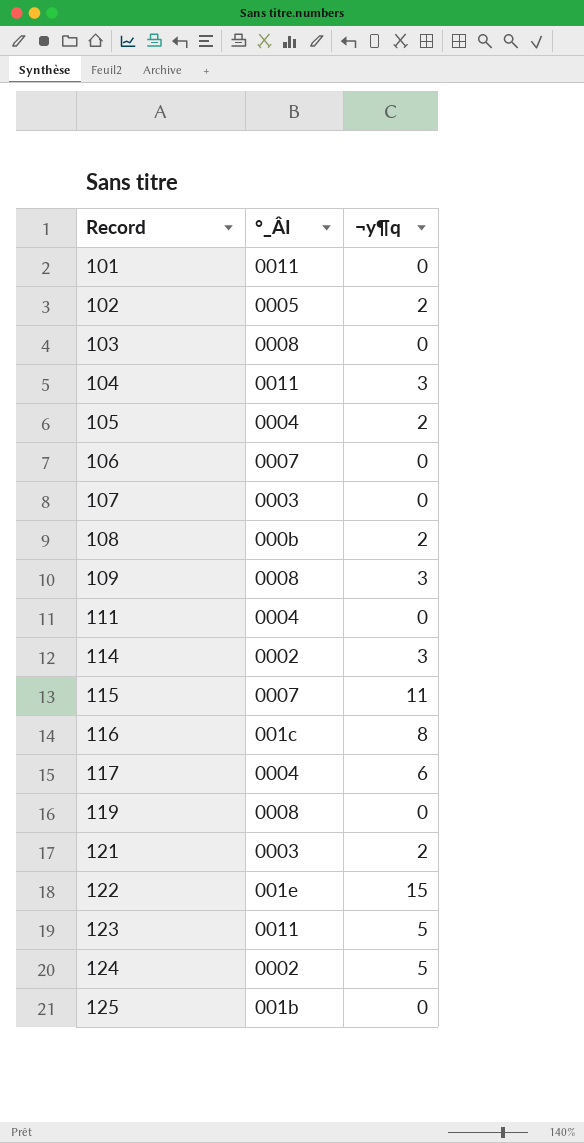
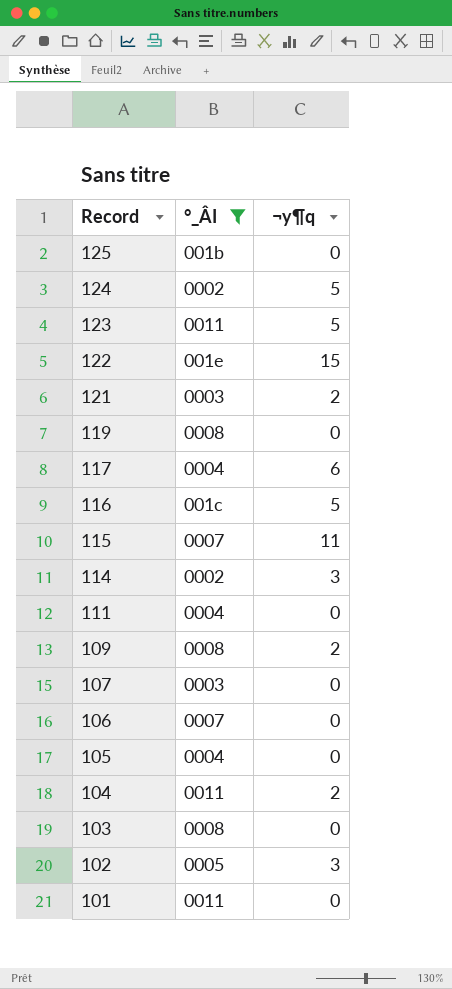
filter: none -> °_ÂI != 000b
row order: Record ascending -> Record descending
116 | ¬y¶q: 8 -> 5
109 | ¬y¶q: 3 -> 2
105 | ¬y¶q: 2 -> 0
104 | ¬y¶q: 3 -> 2
102 | ¬y¶q: 2 -> 3

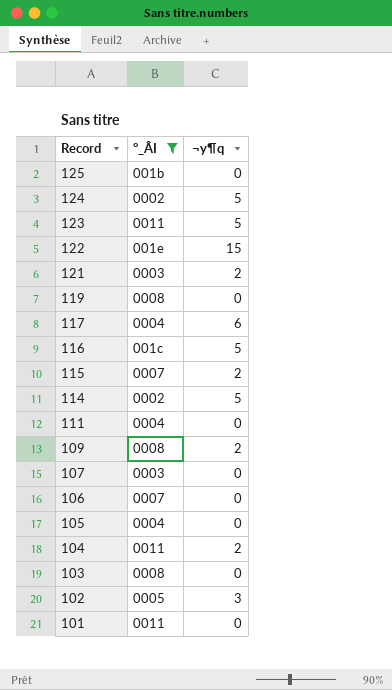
115 | ¬y¶q: 11 -> 2
114 | ¬y¶q: 3 -> 5

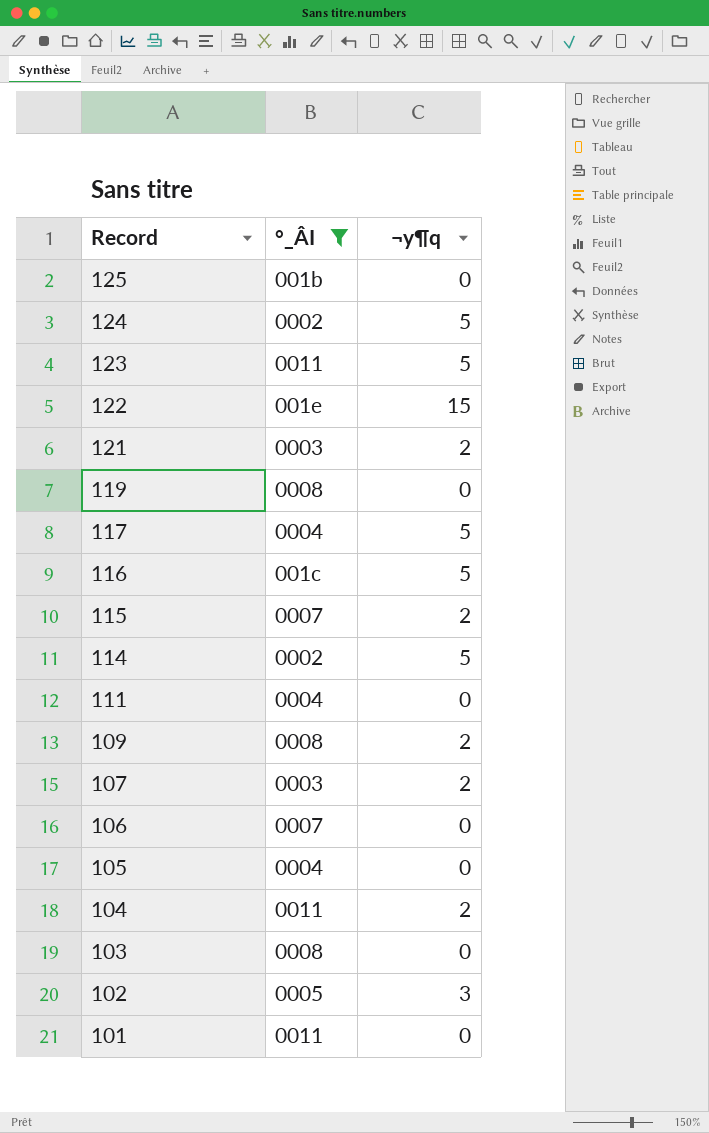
117 | ¬y¶q: 6 -> 5
107 | ¬y¶q: 0 -> 2

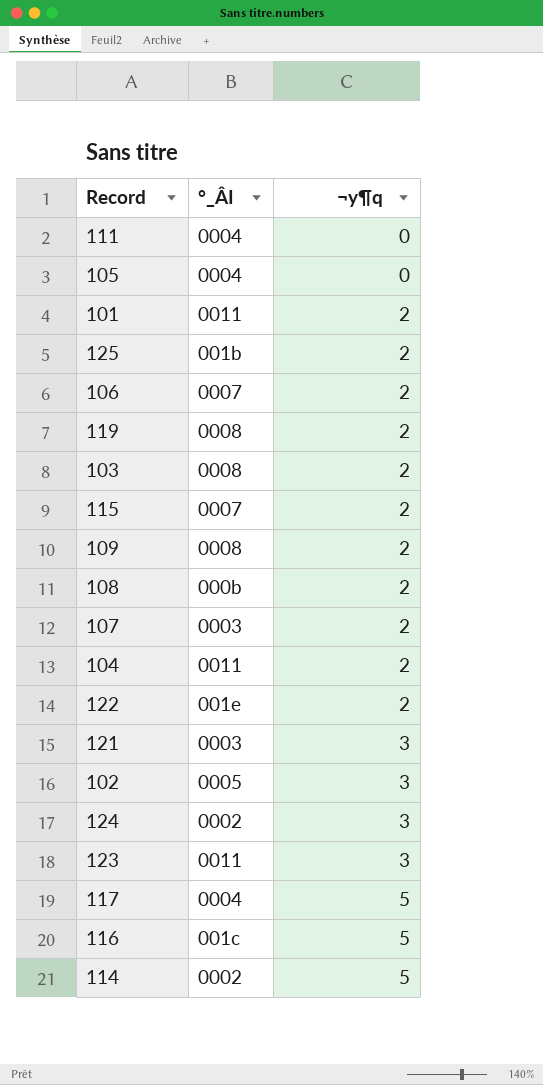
filter: °_ÂI != 000b -> none
row order: Record descending -> ¬y¶q ascending
101 | ¬y¶q: 0 -> 2
125 | ¬y¶q: 0 -> 2
106 | ¬y¶q: 0 -> 2
119 | ¬y¶q: 0 -> 2
103 | ¬y¶q: 0 -> 2
122 | ¬y¶q: 15 -> 2
121 | ¬y¶q: 2 -> 3
124 | ¬y¶q: 5 -> 3
123 | ¬y¶q: 5 -> 3

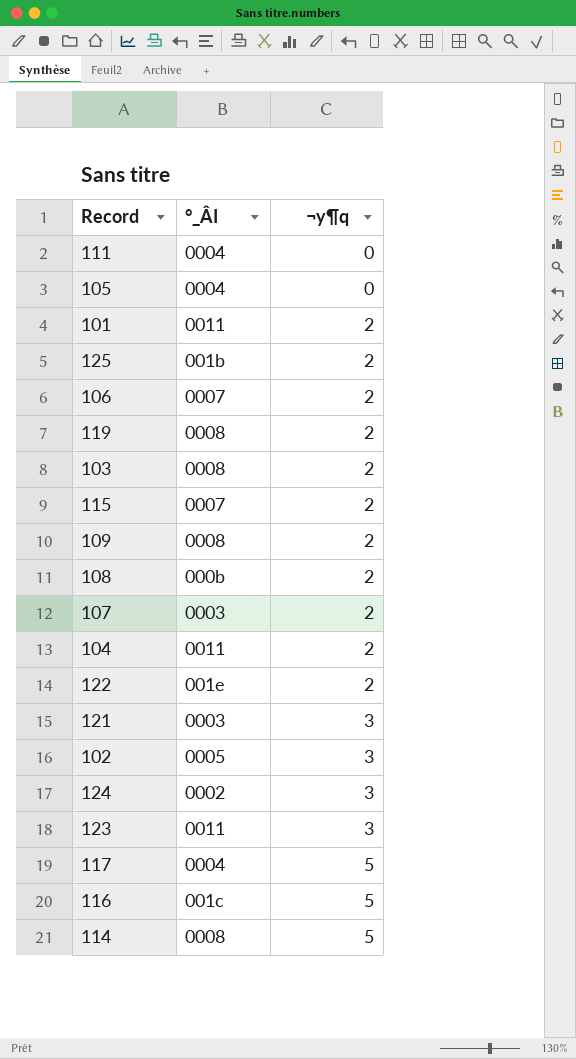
114 | °_ÂI: 0002 -> 0008

